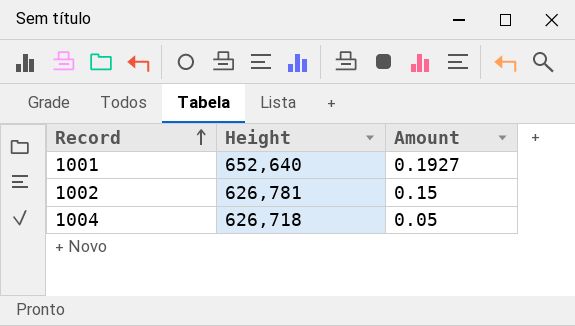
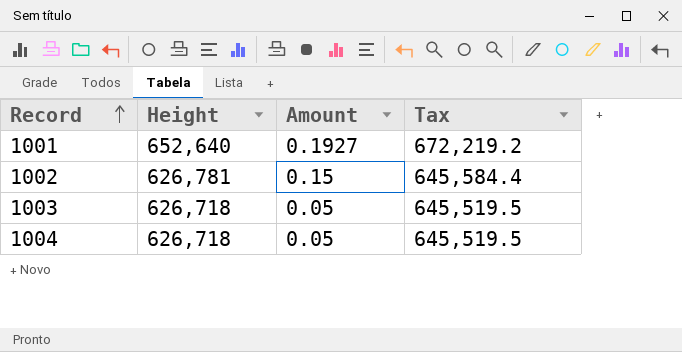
column Tax | formula: none -> [Height] * 1.03
row 1003: none -> 626,718 | 0.05 | 645,519.5

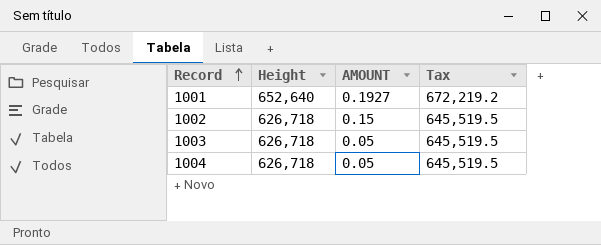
column name: Amount -> AMOUNT
1002 | Height: 626,781 -> 626,718
1002 | Tax: 645,584.4 -> 645,519.5

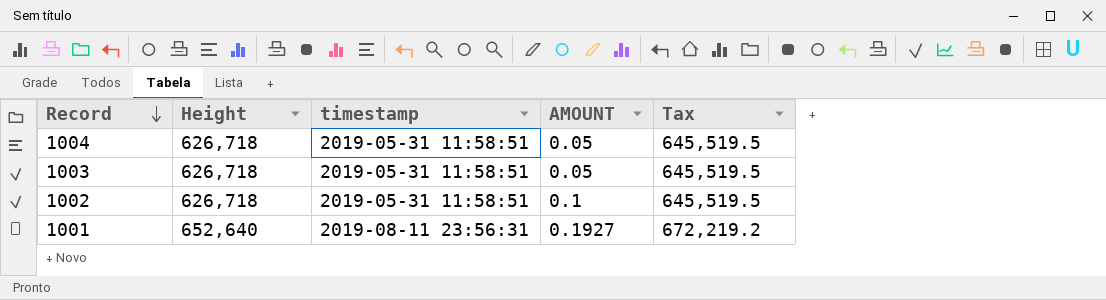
row order: Record ascending -> Record descending
column timestamp | position: none -> 3
1002 | AMOUNT: 0.15 -> 0.1

